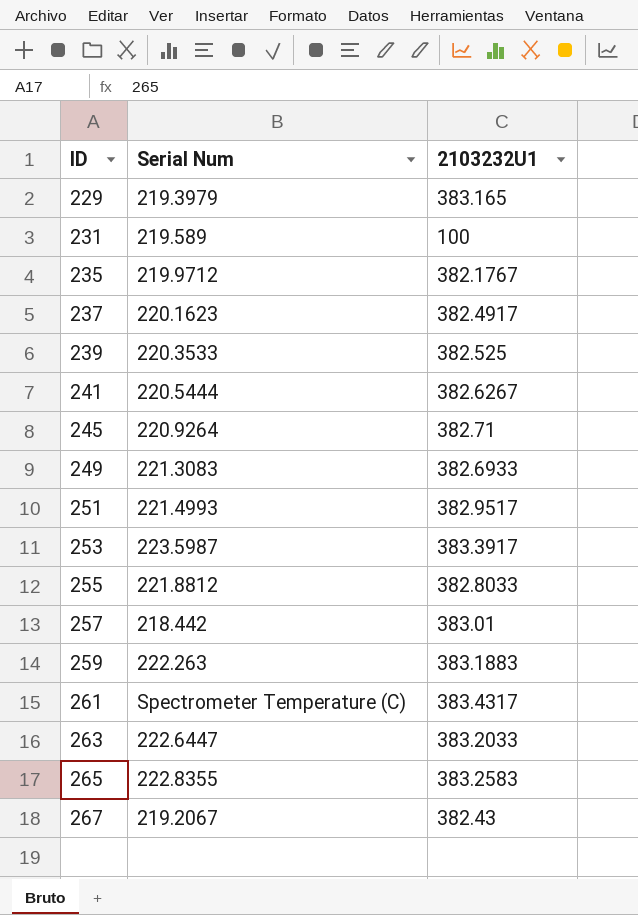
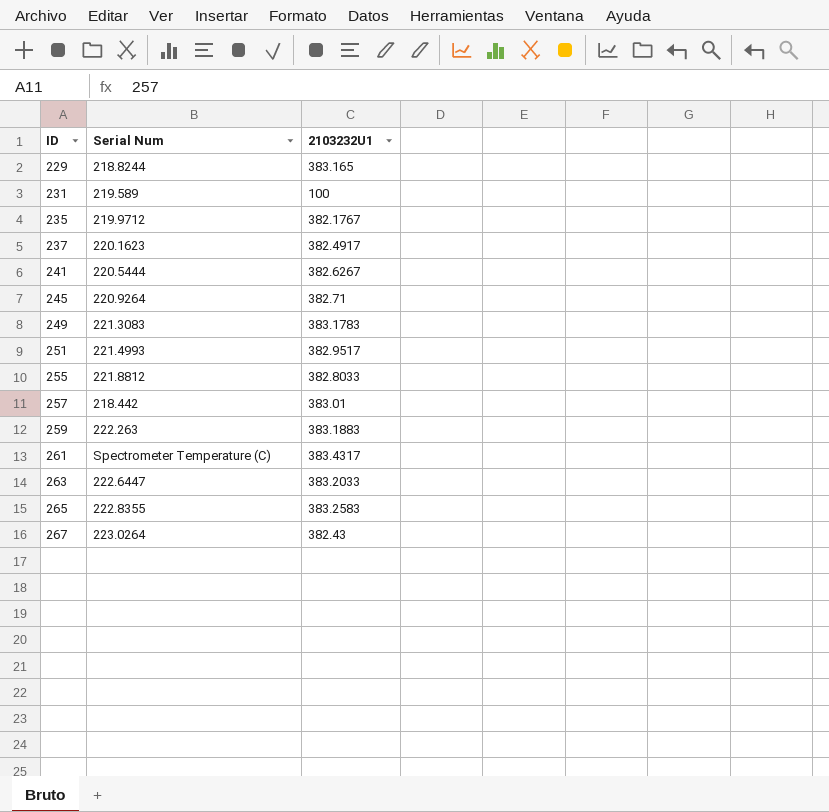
row 239: 220.3533 | 382.525 -> none
row 253: 223.5987 | 383.3917 -> none
229 | Serial Num: 219.3979 -> 218.8244
249 | 2103232U1: 382.6933 -> 383.1783
267 | Serial Num: 219.2067 -> 223.0264

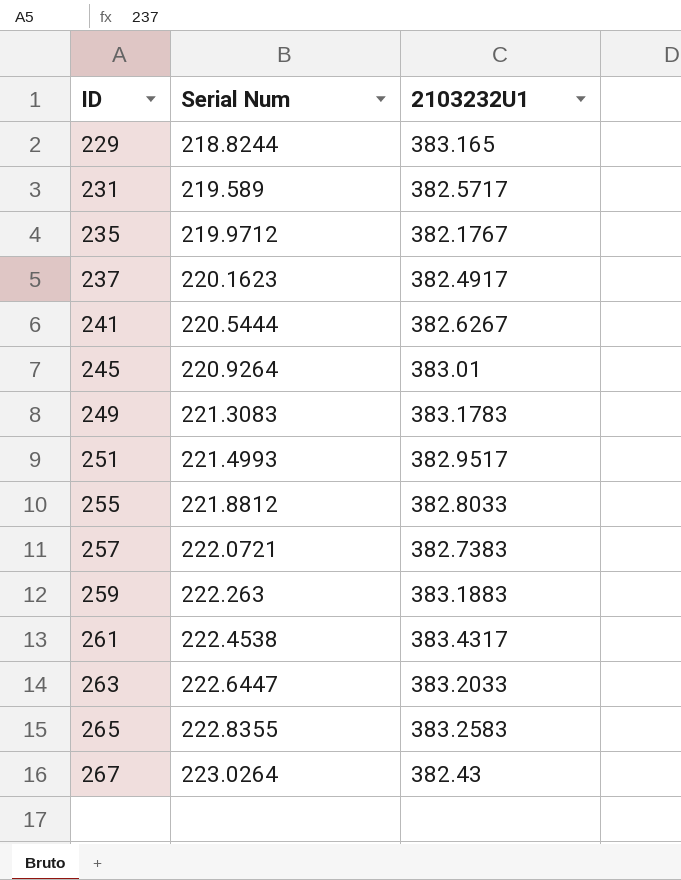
231 | 2103232U1: 100 -> 382.5717
245 | 2103232U1: 382.71 -> 383.01
257 | Serial Num: 218.442 -> 222.0721
257 | 2103232U1: 383.01 -> 382.7383
261 | Serial Num: Spectrometer Temperature (C) -> 222.4538

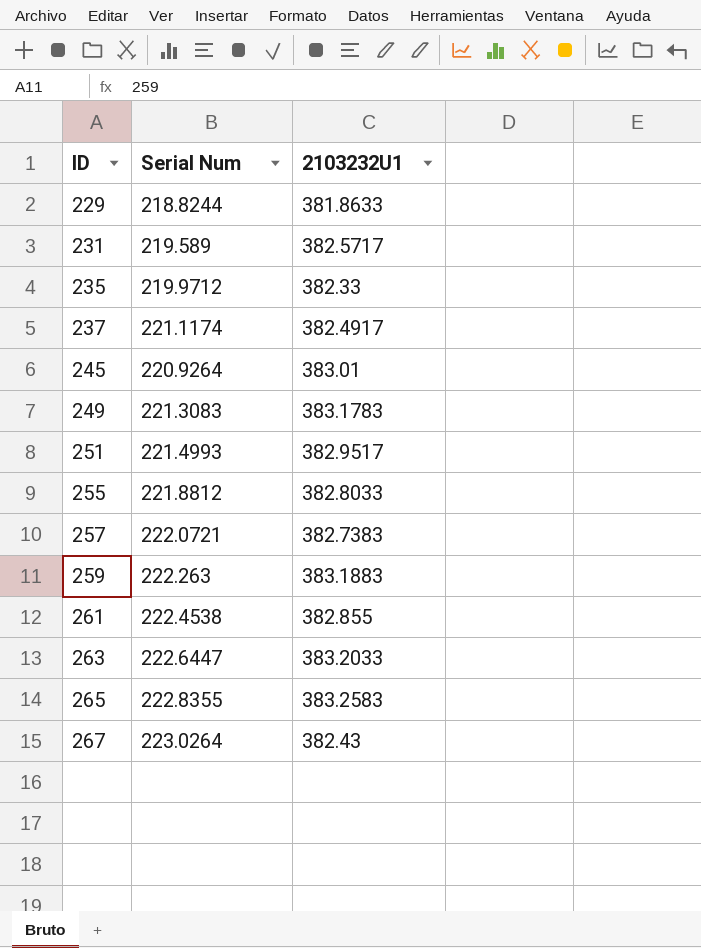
row 241: 220.5444 | 382.6267 -> none
229 | 2103232U1: 383.165 -> 381.8633
235 | 2103232U1: 382.1767 -> 382.33
237 | Serial Num: 220.1623 -> 221.1174
261 | 2103232U1: 383.4317 -> 382.855

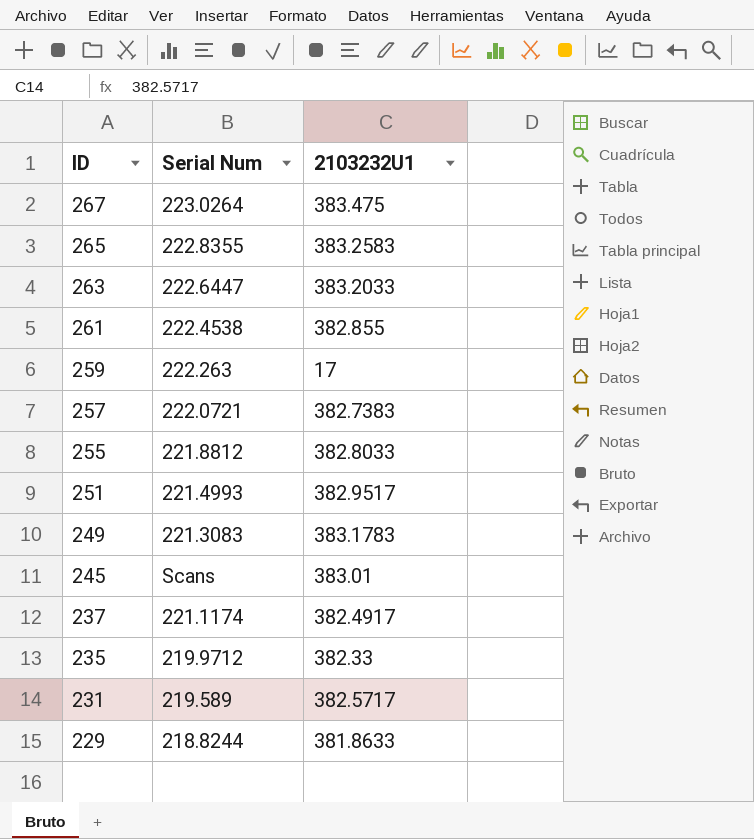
row order: ID ascending -> ID descending
267 | 2103232U1: 382.43 -> 383.475
259 | 2103232U1: 383.1883 -> 17
245 | Serial Num: 220.9264 -> Scans

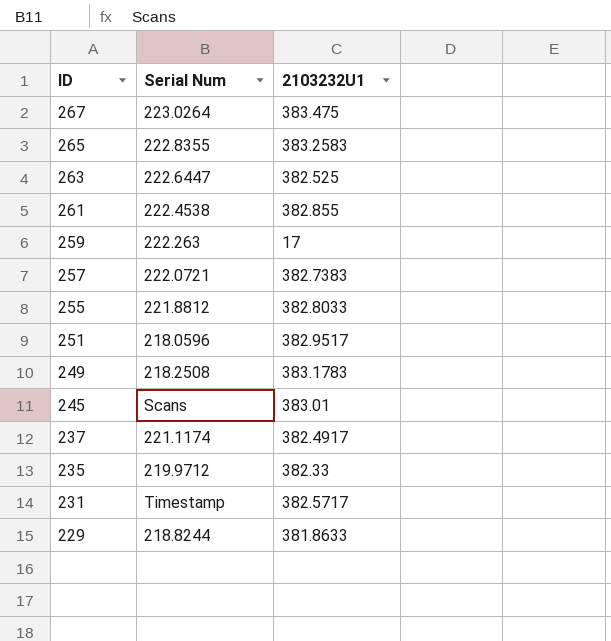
263 | 2103232U1: 383.2033 -> 382.525
251 | Serial Num: 221.4993 -> 218.0596
249 | Serial Num: 221.3083 -> 218.2508
231 | Serial Num: 219.589 -> Timestamp

